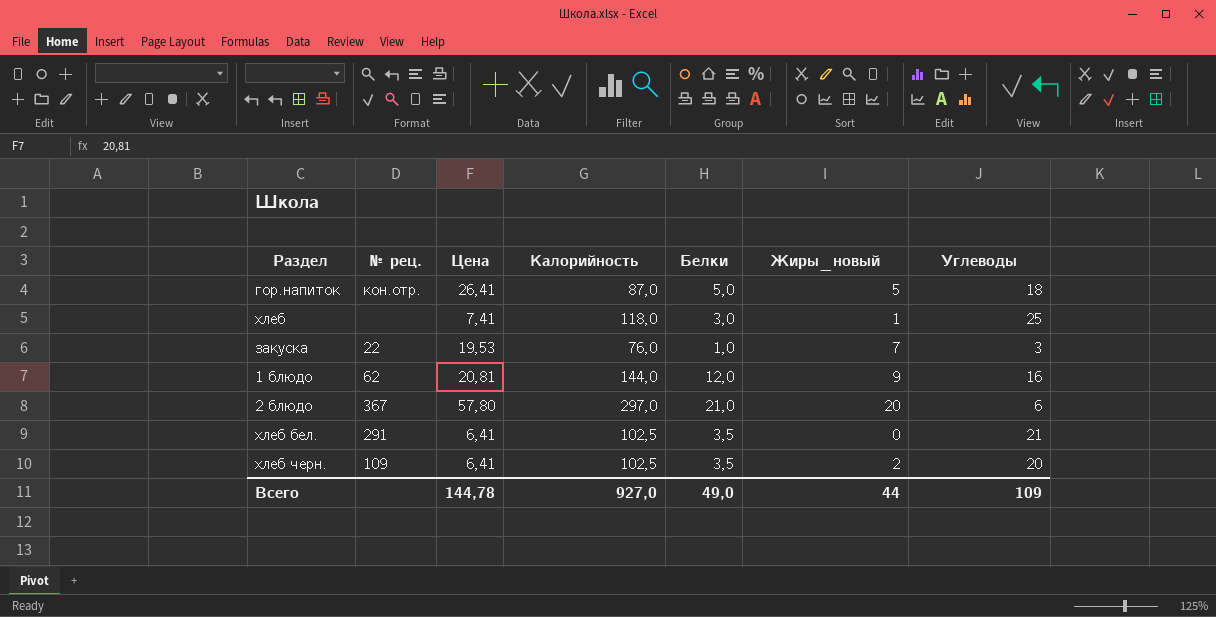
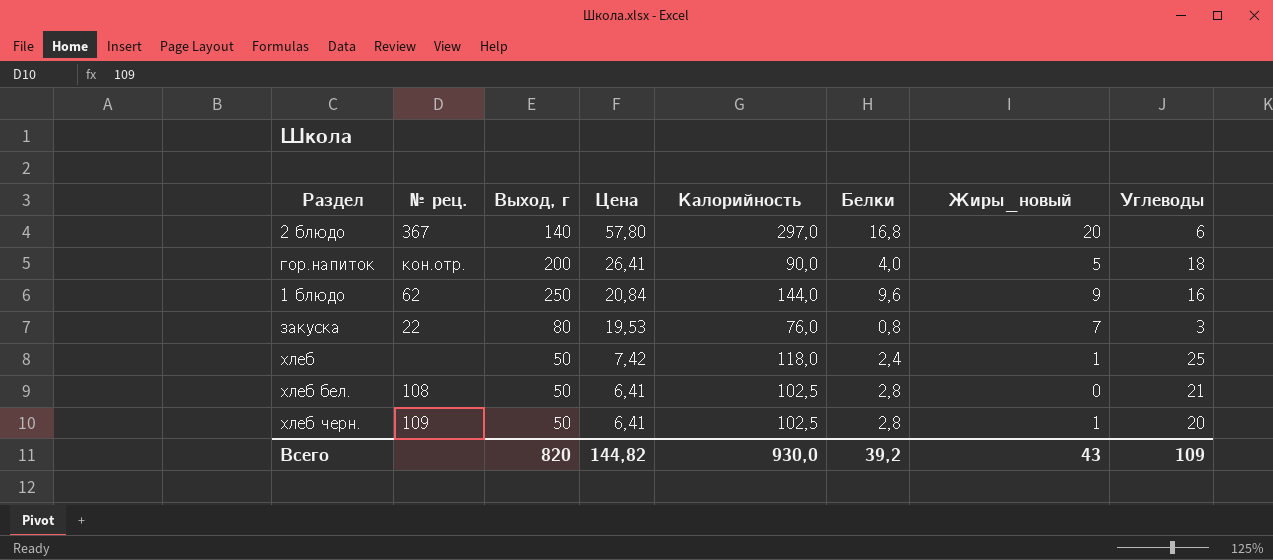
row order: none -> Цена descending
column Выход, г | position: none -> 3
2 блюдо | Белки: 21,0 -> 16,8
гор.напиток | Калорийность: 87,0 -> 90,0
гор.напиток | Белки: 5,0 -> 4,0
1 блюдо | Цена: 20,81 -> 20,84
1 блюдо | Белки: 12,0 -> 9,6
закуска | Белки: 1,0 -> 0,8
хлеб | Цена: 7,41 -> 7,42
хлеб | Белки: 3,0 -> 2,4
хлеб бел. | № рец.: 291 -> 108
хлеб бел. | Белки: 3,5 -> 2,8
хлеб черн. | Белки: 3,5 -> 2,8
хлеб черн. | Жиры_новый: 2 -> 1
Всего | Цена: 144,78 -> 144,82
Всего | Калорийность: 927,0 -> 930,0
Всего | Белки: 49,0 -> 39,2
Всего | Жиры_новый: 44 -> 43

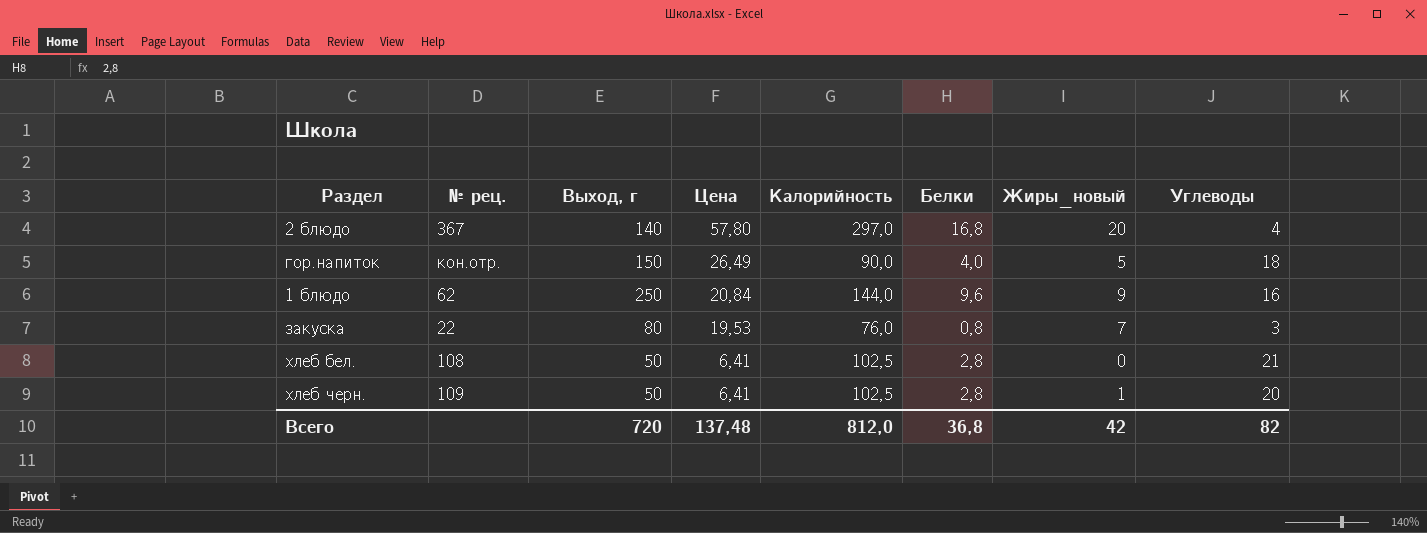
row хлеб: none | 50 | 7,42 | 118,0 | 2,4 | 1 | 25 -> none
2 блюдо | Углеводы: 6 -> 4
гор.напиток | Выход, г: 200 -> 150
гор.напиток | Цена: 26,41 -> 26,49
Всего | Выход, г: 820 -> 720
Всего | Цена: 144,82 -> 137,48
Всего | Калорийность: 930,0 -> 812,0
Всего | Белки: 39,2 -> 36,8
Всего | Жиры_новый: 43 -> 42
Всего | Углеводы: 109 -> 82

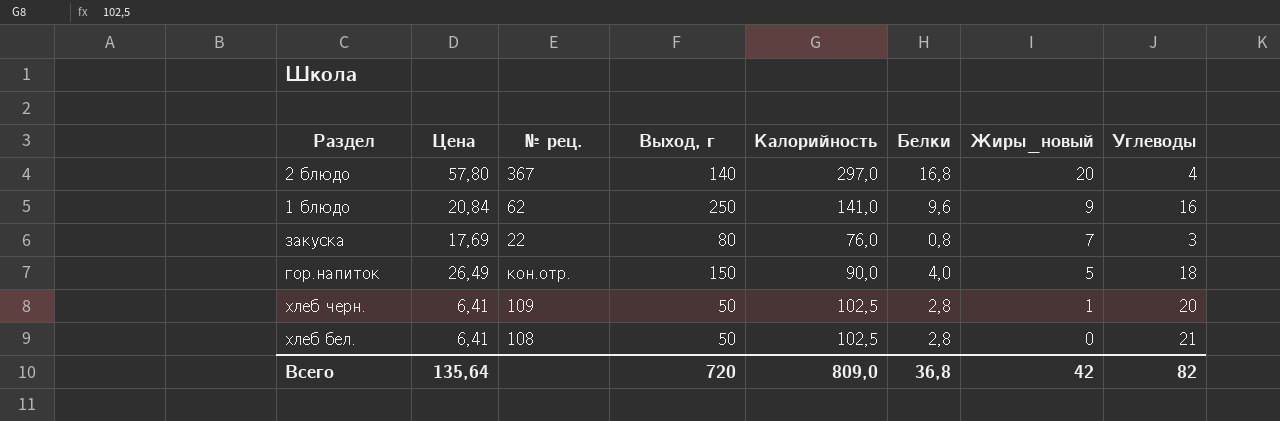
row order: Цена descending -> Жиры_новый descending
column Цена | position: 4 -> 2
1 блюдо | Калорийность: 144,0 -> 141,0
закуска | Цена: 19,53 -> 17,69
Всего | Цена: 137,48 -> 135,64
Всего | Калорийность: 812,0 -> 809,0

